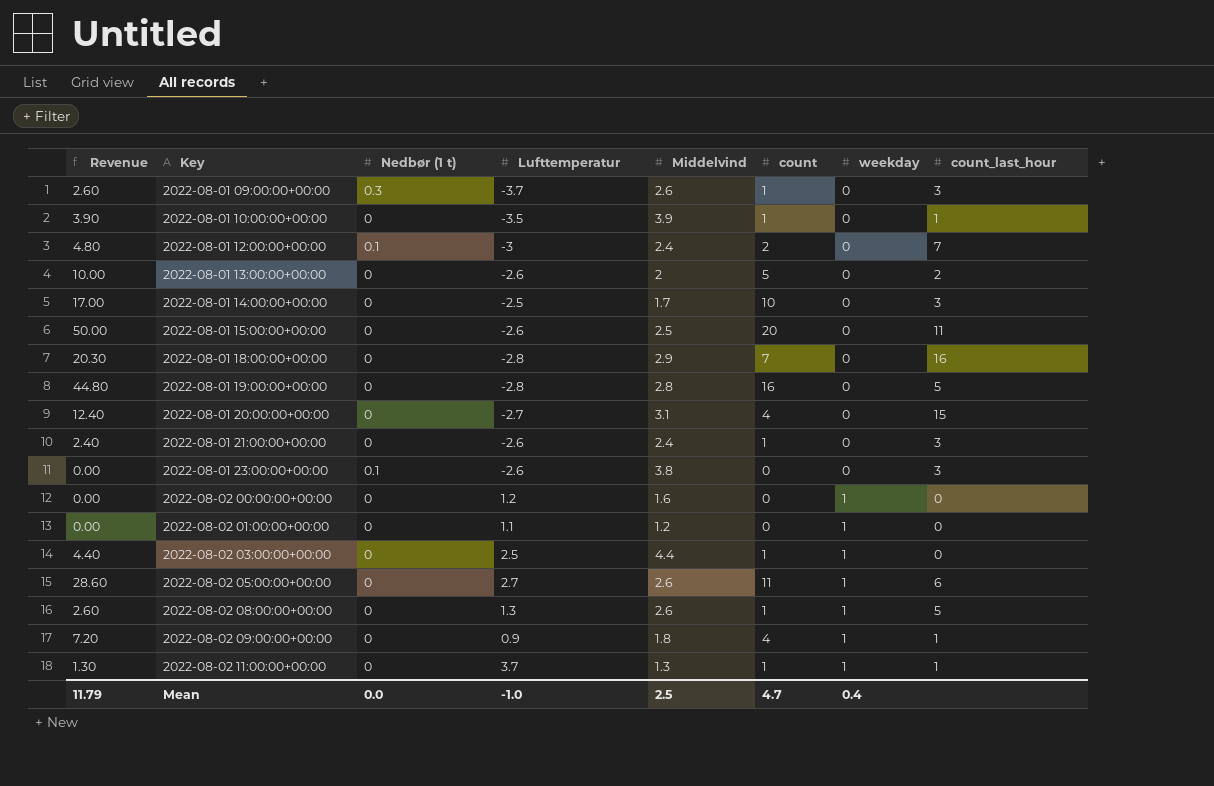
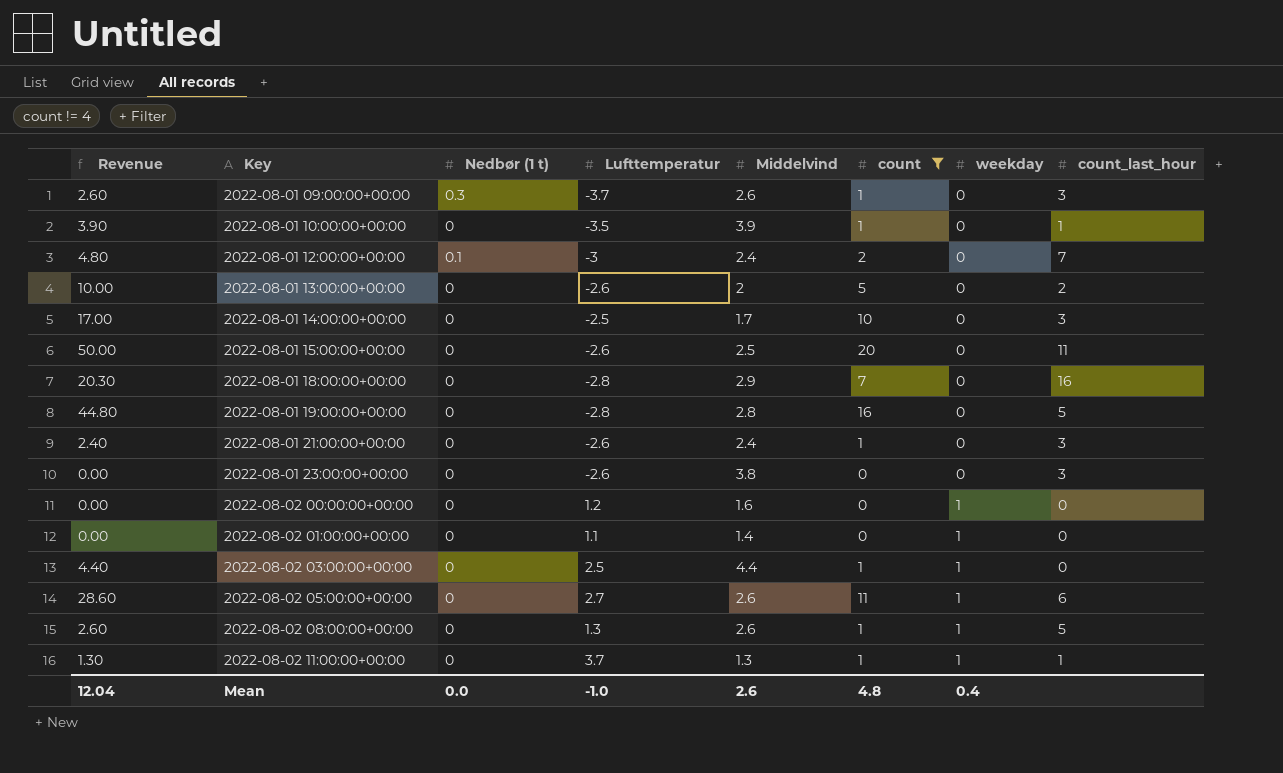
filter: none -> count != 4
2022-08-01 23:00:00+00:00 | Nedbør (1 t): 0.1 -> 0
2022-08-02 01:00:00+00:00 | Middelvind: 1.2 -> 1.4
Mean | Revenue: 11.79 -> 12.04
Mean | Middelvind: 2.5 -> 2.6
Mean | count: 4.7 -> 4.8

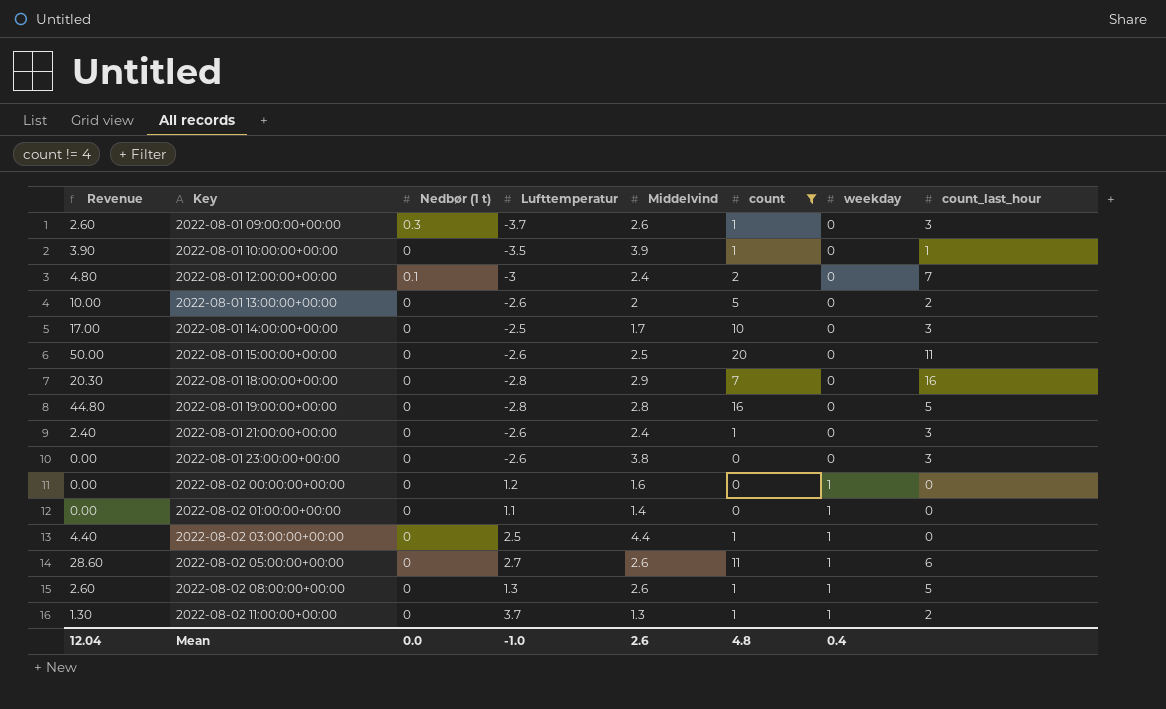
2022-08-02 11:00:00+00:00 | count_last_hour: 1 -> 2

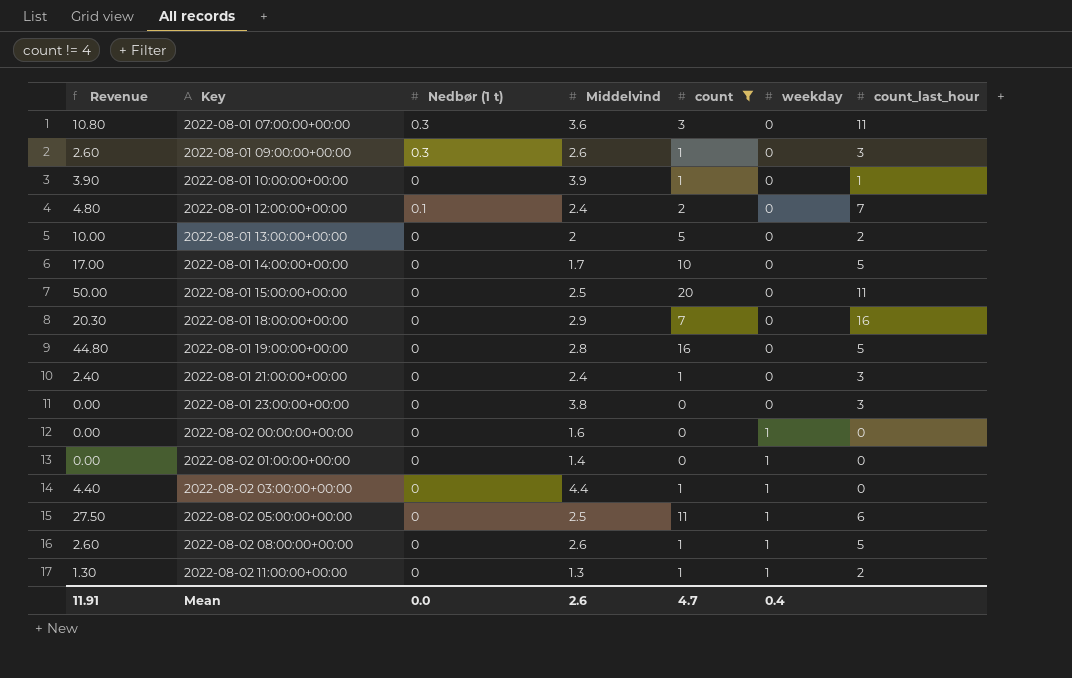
column Lufttemperatur | position: 4 -> none
row 2022-08-01 07:00:00+00:00: none -> 10.80 | 0.3 | 3.6 | 3 | 0 | 11
2022-08-01 14:00:00+00:00 | count_last_hour: 3 -> 5
2022-08-02 05:00:00+00:00 | Revenue: 28.60 -> 27.50
2022-08-02 05:00:00+00:00 | Middelvind: 2.6 -> 2.5
Mean | Revenue: 12.04 -> 11.91
Mean | count: 4.8 -> 4.7

